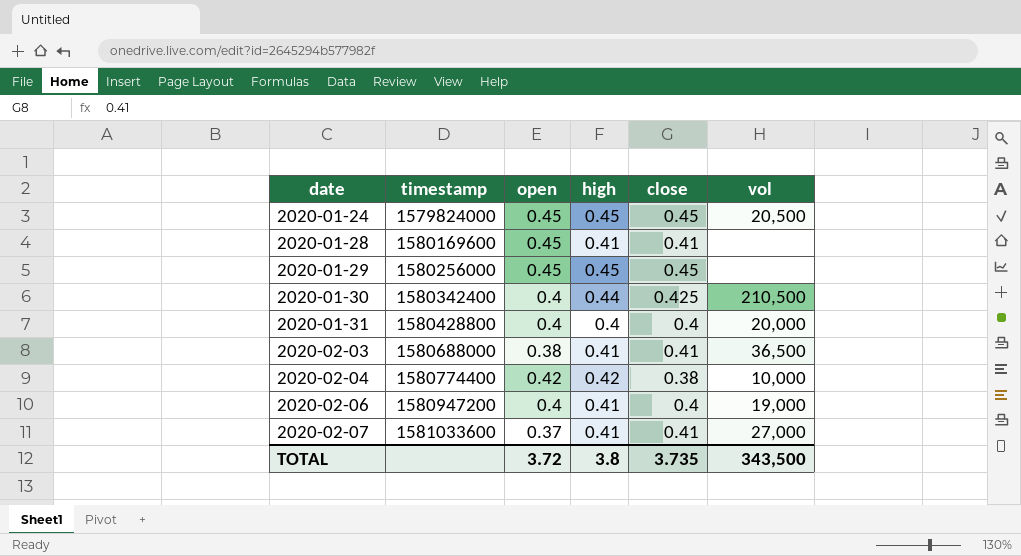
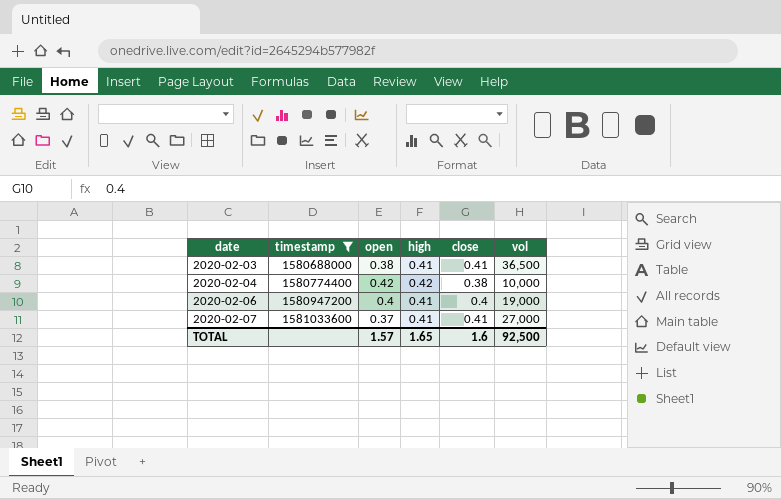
filter: none -> timestamp >= 1580688000
TOTAL | open: 3.72 -> 1.57
TOTAL | high: 3.8 -> 1.65
TOTAL | close: 3.735 -> 1.6
TOTAL | vol: 343,500 -> 92,500

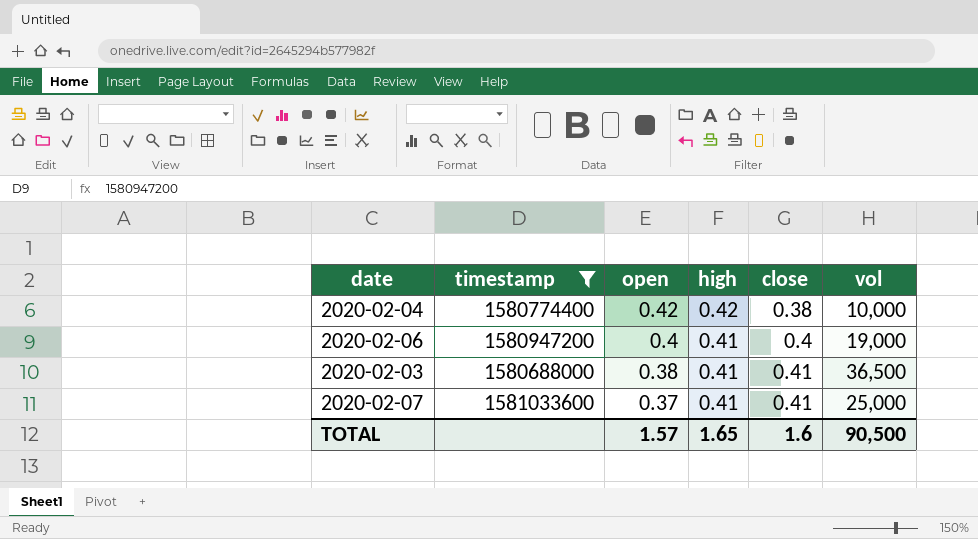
row order: date ascending -> open descending
2020-02-07 | vol: 27,000 -> 25,000
TOTAL | vol: 92,500 -> 90,500

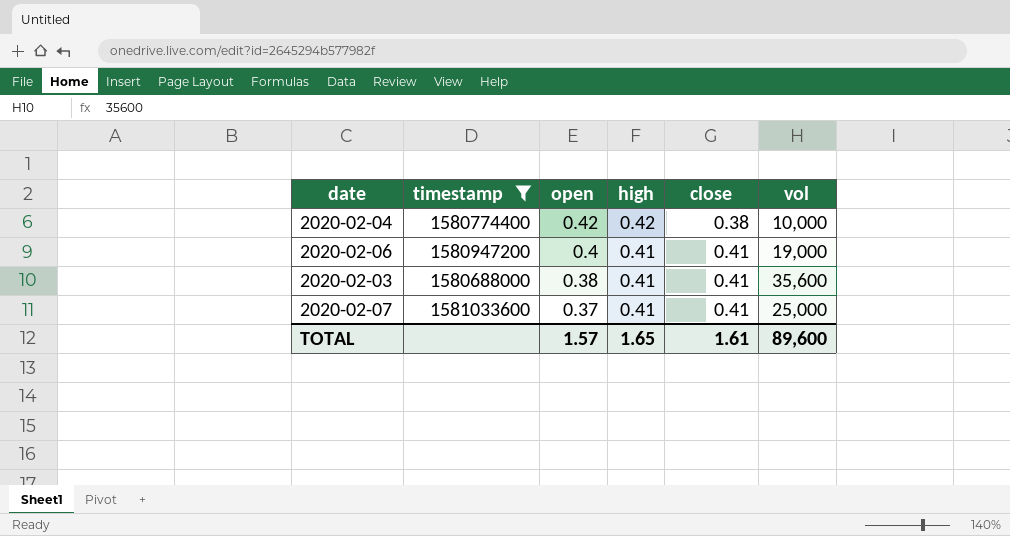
2020-02-06 | close: 0.4 -> 0.41
2020-02-03 | vol: 36,500 -> 35,600
TOTAL | close: 1.6 -> 1.61
TOTAL | vol: 90,500 -> 89,600

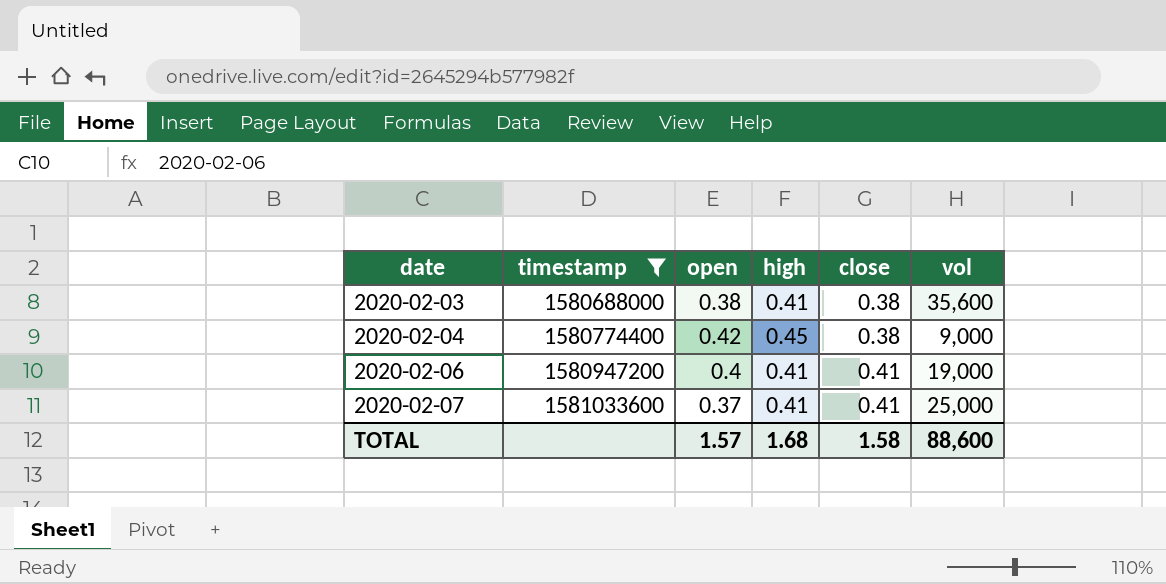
row order: open descending -> date ascending
2020-02-03 | close: 0.41 -> 0.38
2020-02-04 | high: 0.42 -> 0.45
2020-02-04 | vol: 10,000 -> 9,000
TOTAL | high: 1.65 -> 1.68
TOTAL | close: 1.61 -> 1.58
TOTAL | vol: 89,600 -> 88,600

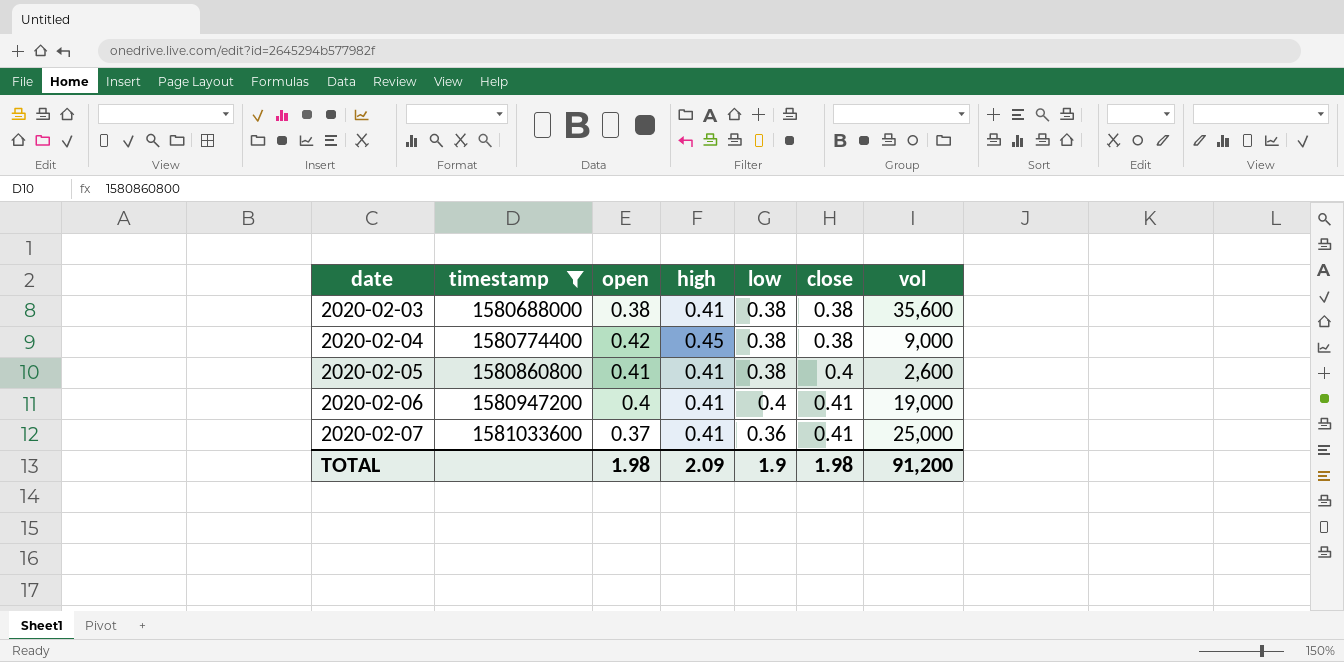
column low | position: none -> 5
row 2020-02-05: none -> 1580860800 | 0.41 | 0.41 | 0.38 | 0.4 | 2,600
TOTAL | open: 1.57 -> 1.98
TOTAL | high: 1.68 -> 2.09
TOTAL | close: 1.58 -> 1.98
TOTAL | vol: 88,600 -> 91,200

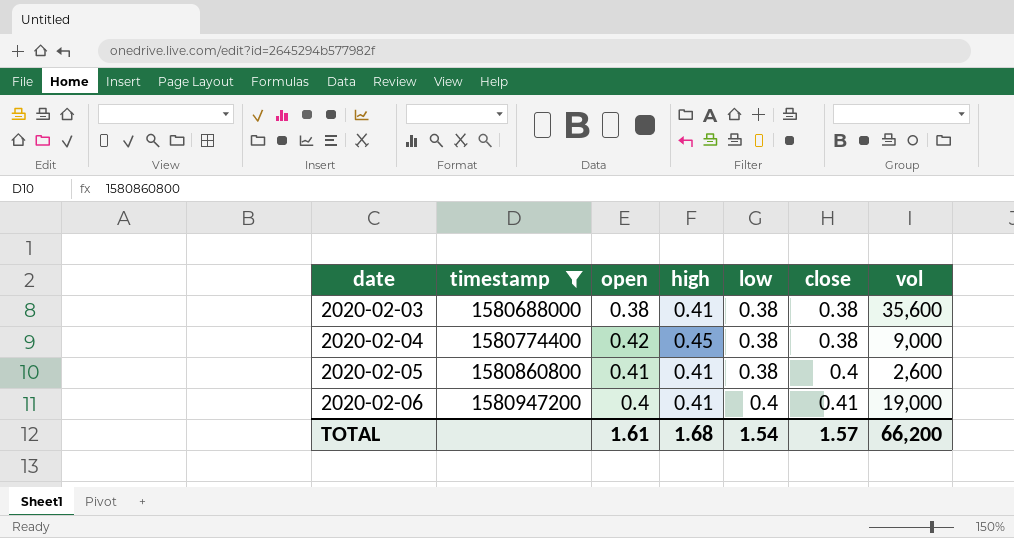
row 2020-02-07: 1581033600 | 0.37 | 0.41 | 0.36 | 0.41 | 25,000 -> none
TOTAL | open: 1.98 -> 1.61
TOTAL | high: 2.09 -> 1.68
TOTAL | low: 1.9 -> 1.54
TOTAL | close: 1.98 -> 1.57
TOTAL | vol: 91,200 -> 66,200

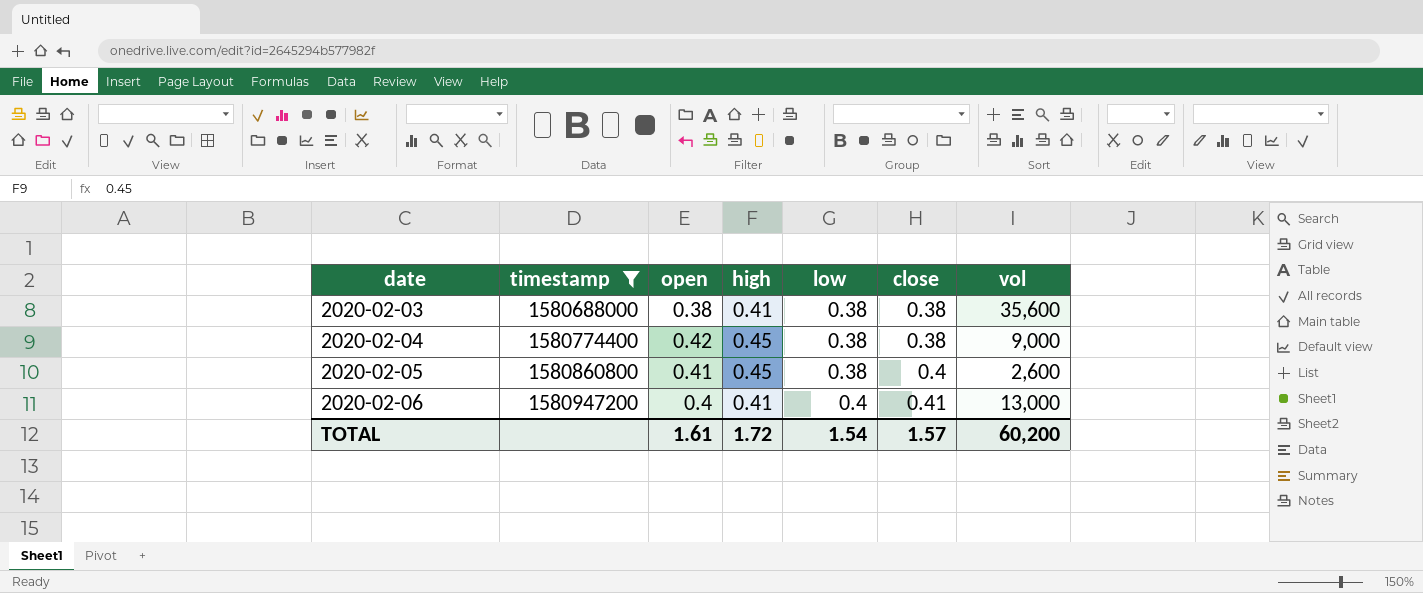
2020-02-05 | high: 0.41 -> 0.45
2020-02-06 | vol: 19,000 -> 13,000
TOTAL | high: 1.68 -> 1.72
TOTAL | vol: 66,200 -> 60,200

